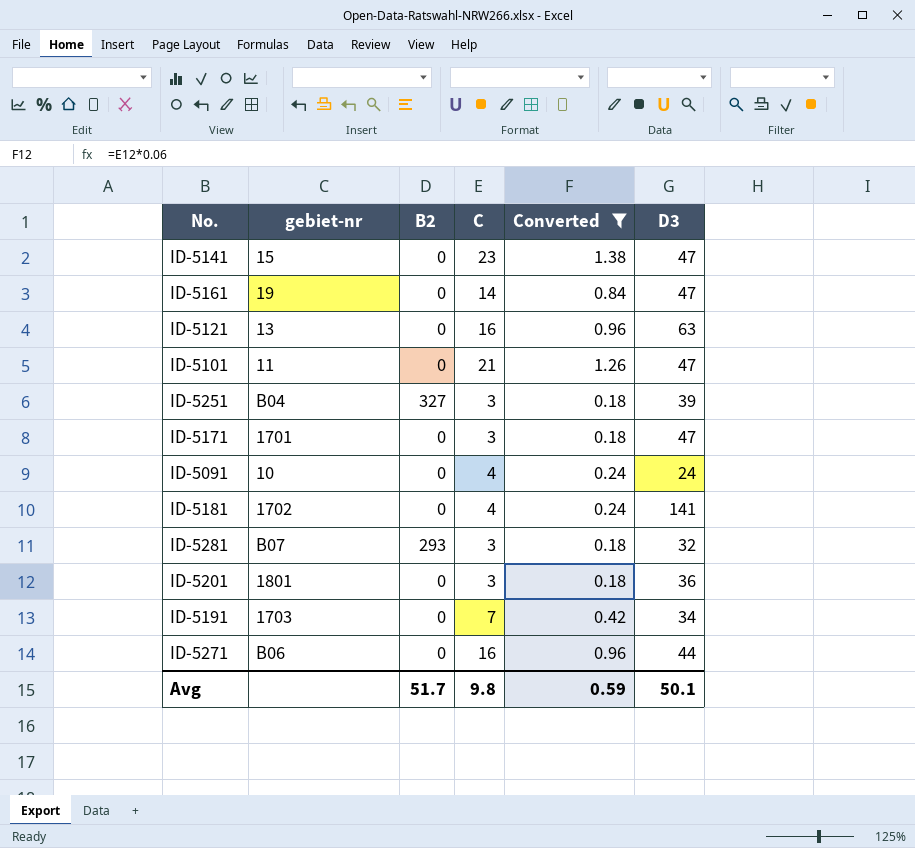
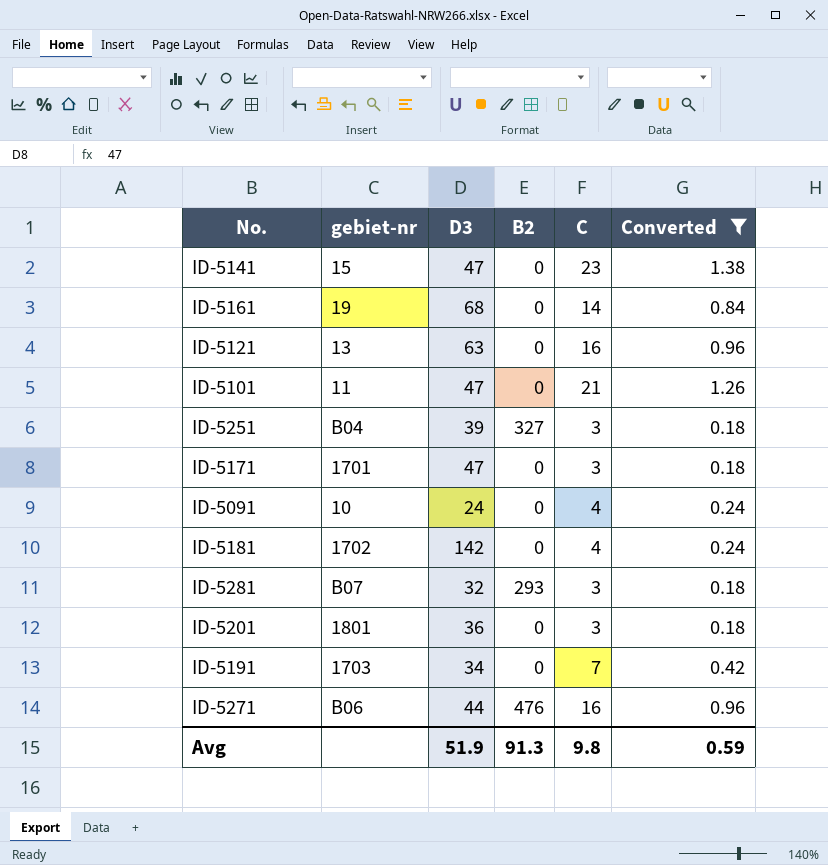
column D3 | position: 6 -> 3
ID-5161 | D3: 47 -> 68
ID-5181 | D3: 141 -> 142
ID-5271 | B2: 0 -> 476
Avg | D3: 50.1 -> 51.9
Avg | B2: 51.7 -> 91.3

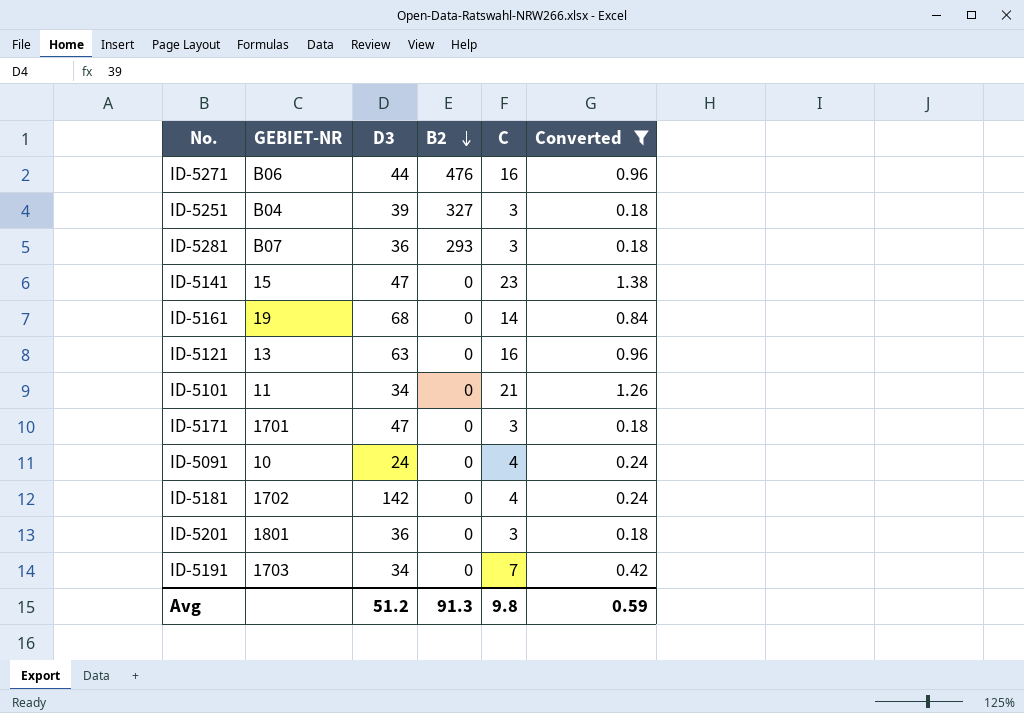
row order: none -> B2 descending
column name: gebiet-nr -> GEBIET-NR
ID-5281 | D3: 32 -> 36
ID-5101 | D3: 47 -> 34
Avg | D3: 51.9 -> 51.2

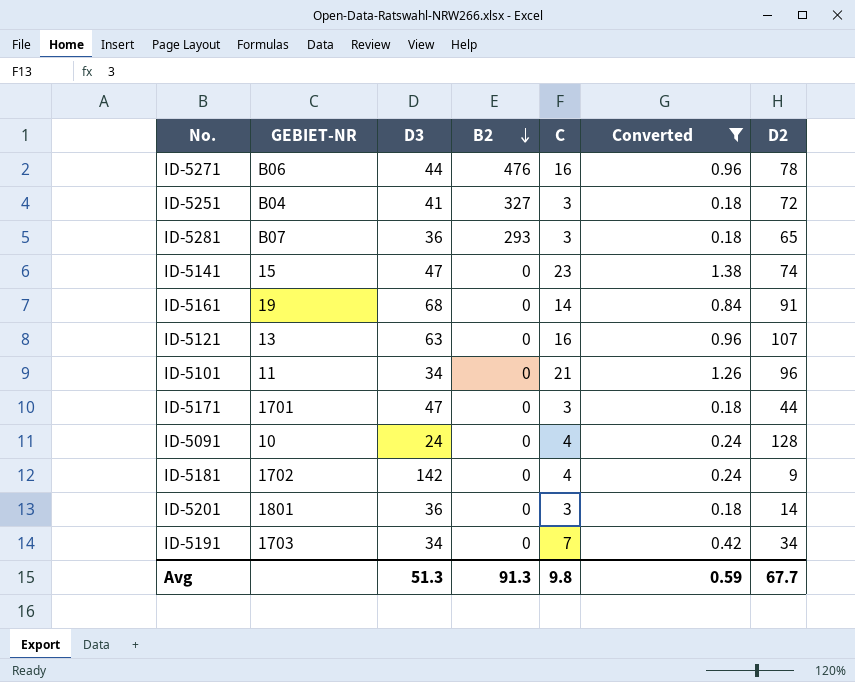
column D2 | position: none -> 7
ID-5251 | D3: 39 -> 41
Avg | D3: 51.2 -> 51.3

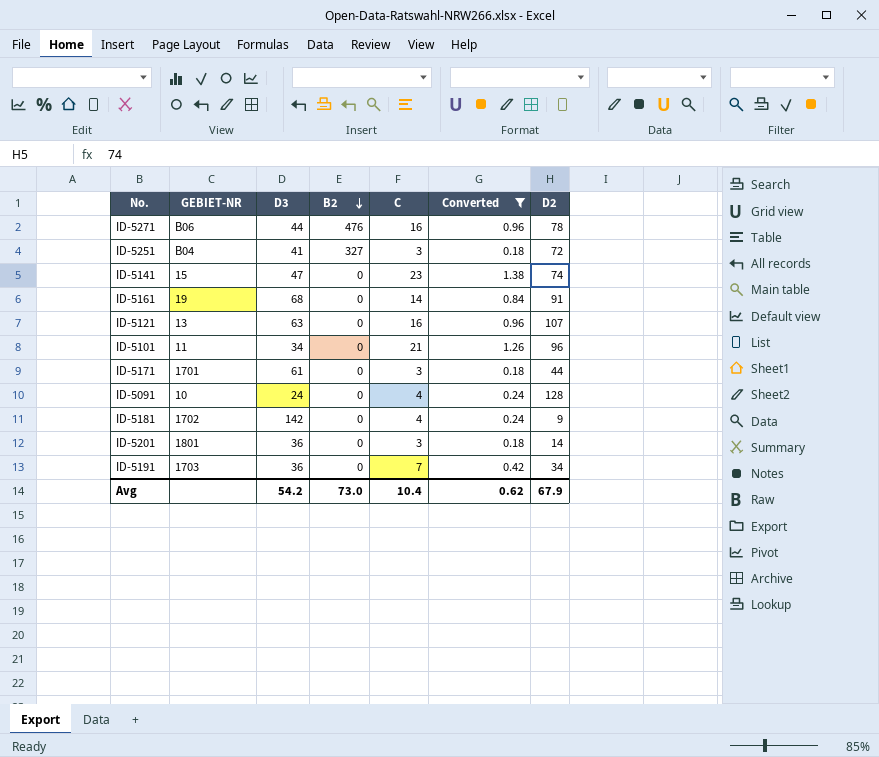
row ID-5281: B07 | 36 | 293 | 3 | 0.18 | 65 -> none
ID-5171 | D3: 47 -> 61
ID-5191 | D3: 34 -> 36
Avg | D3: 51.3 -> 54.2
Avg | B2: 91.3 -> 73.0
Avg | C: 9.8 -> 10.4
Avg | Converted: 0.59 -> 0.62
Avg | D2: 67.7 -> 67.9

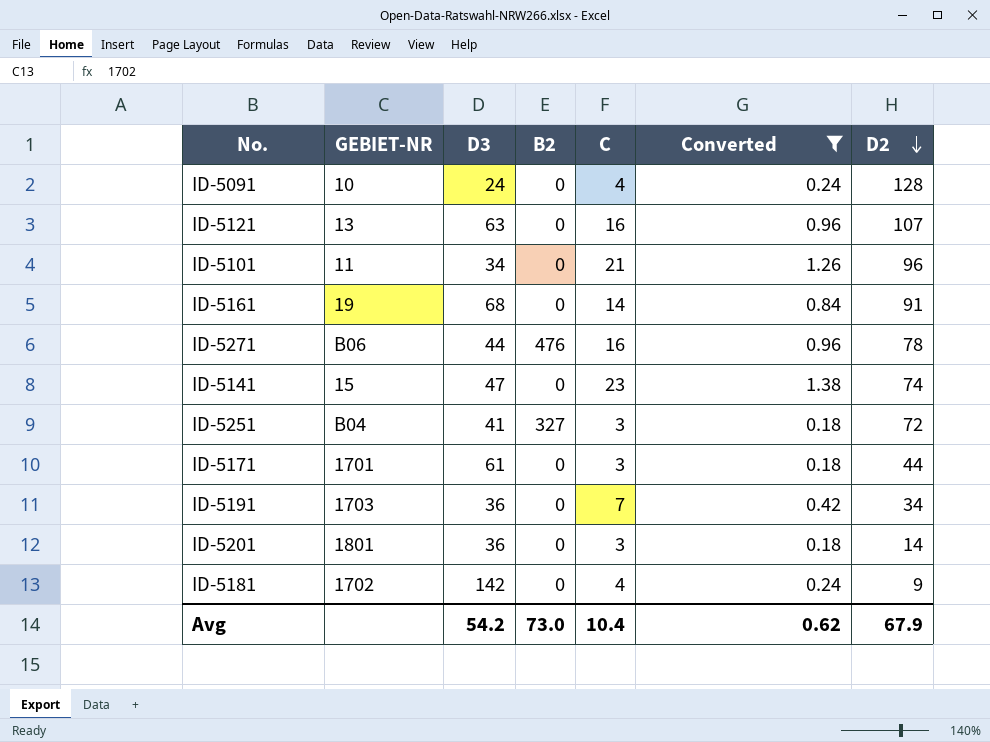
row order: B2 descending -> D2 descending

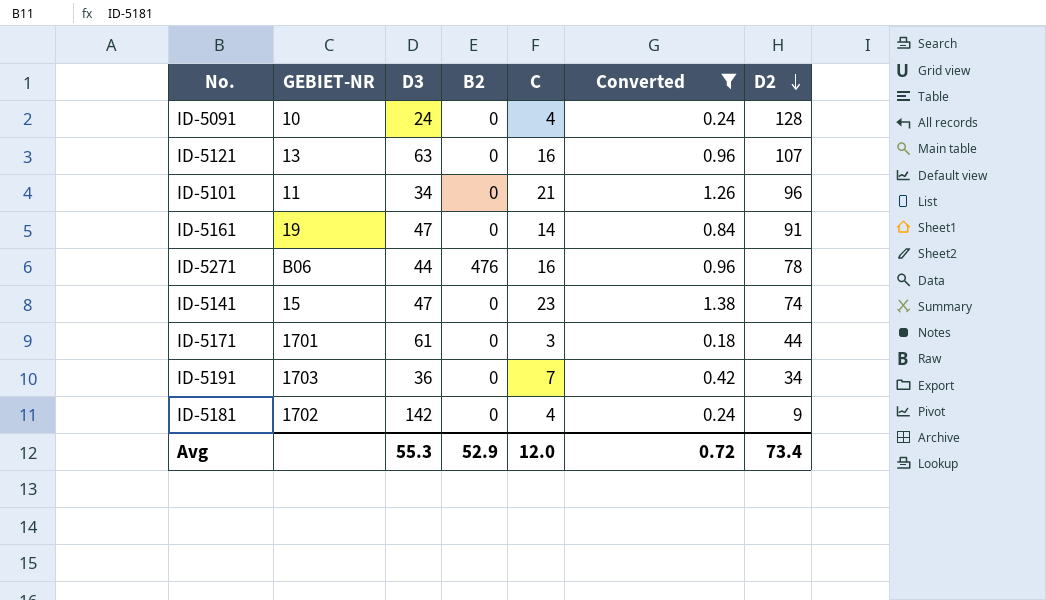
row ID-5251: B04 | 41 | 327 | 3 | 0.18 | 72 -> none
row ID-5201: 1801 | 36 | 0 | 3 | 0.18 | 14 -> none
ID-5161 | D3: 68 -> 47
Avg | D3: 54.2 -> 55.3
Avg | B2: 73.0 -> 52.9
Avg | C: 10.4 -> 12.0
Avg | Converted: 0.62 -> 0.72
Avg | D2: 67.9 -> 73.4

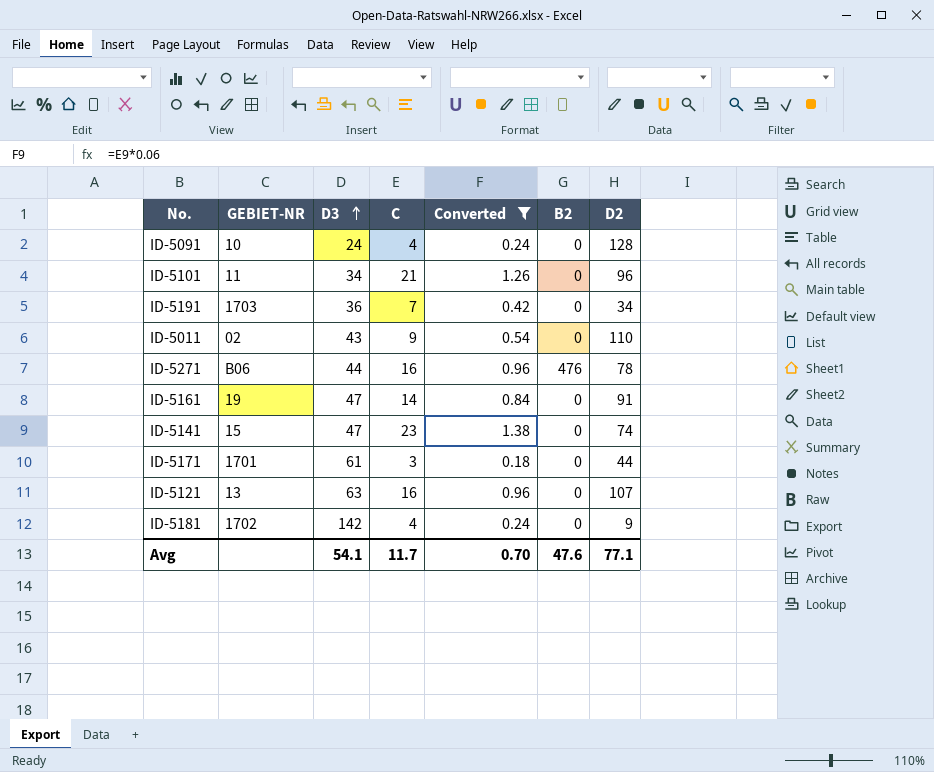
row order: D2 descending -> D3 ascending
column B2 | position: 4 -> 6
row ID-5011: none -> 02 | 43 | 9 | 0.54 | 0 | 110
Avg | D3: 55.3 -> 54.1
Avg | C: 12.0 -> 11.7
Avg | Converted: 0.72 -> 0.70
Avg | B2: 52.9 -> 47.6
Avg | D2: 73.4 -> 77.1

